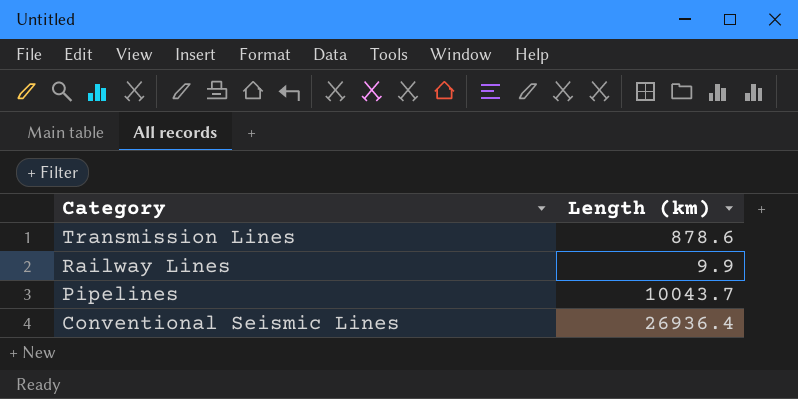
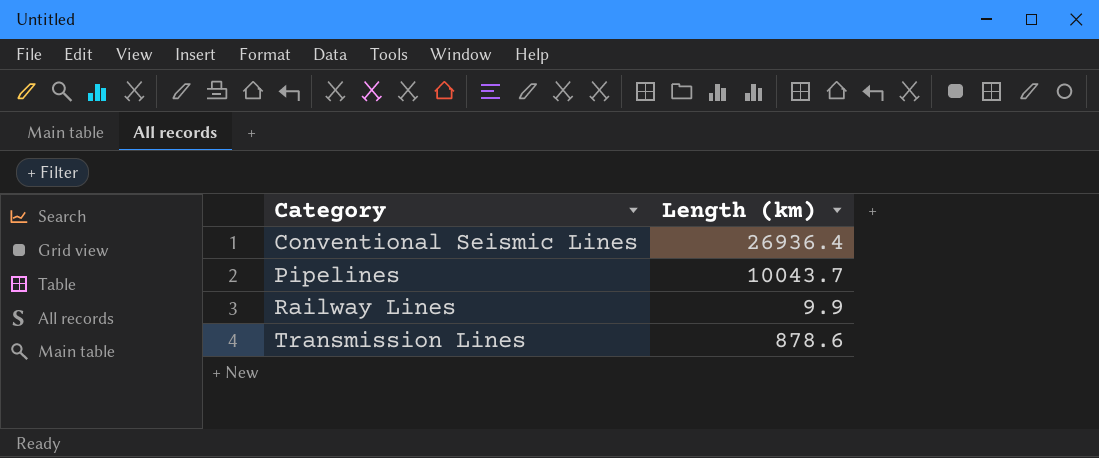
row order: Category descending -> Category ascending

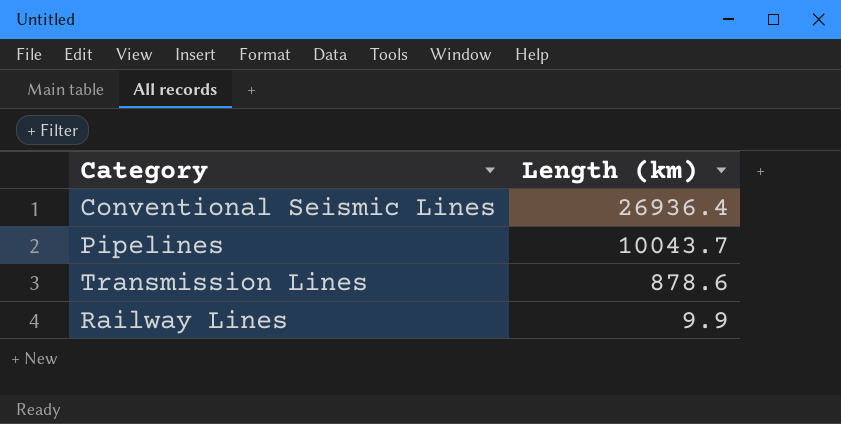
row order: Category ascending -> Length (km) descending

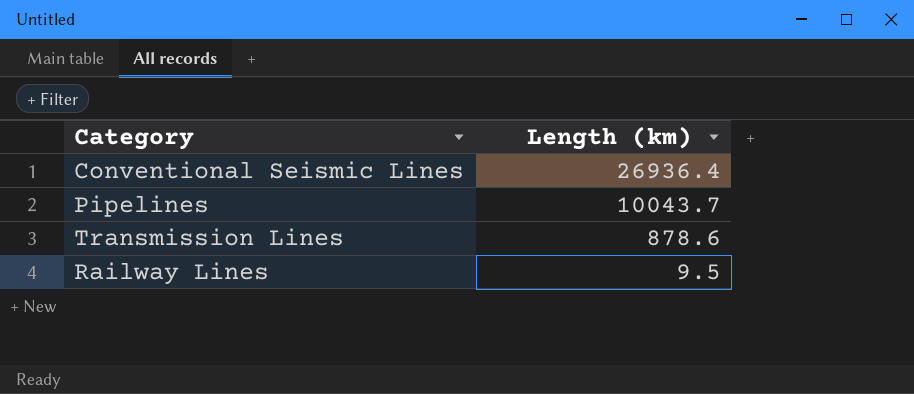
Railway Lines | Length (km): 9.9 -> 9.5

